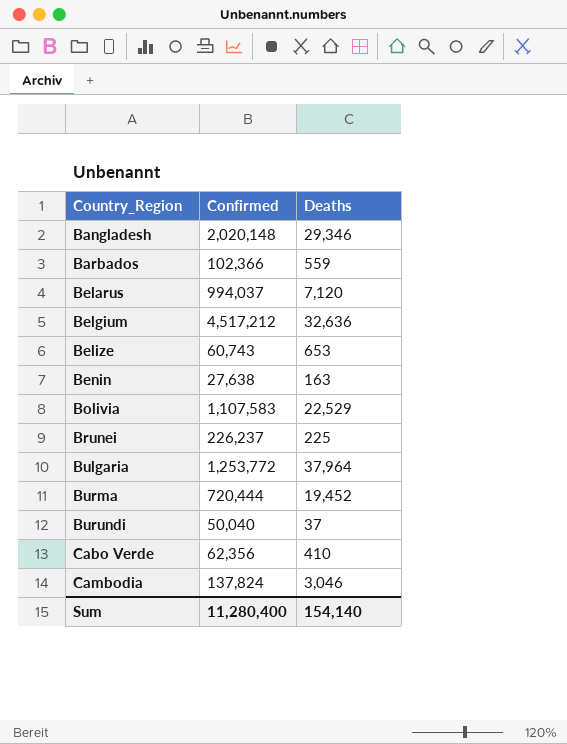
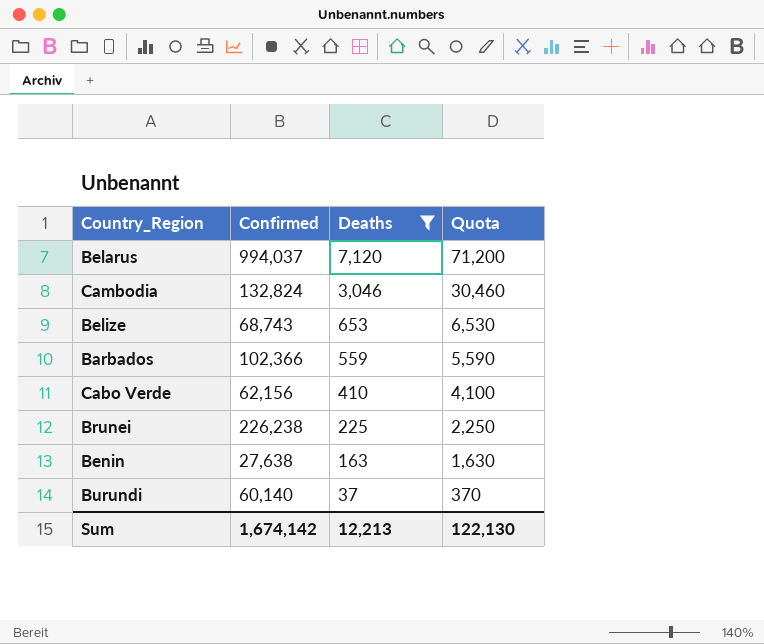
filter: none -> Deaths <= 7,120
row order: Country_Region ascending -> Deaths descending
column Quota | formula: none -> [Deaths] * 10
Cambodia | Confirmed: 137,824 -> 132,824
Belize | Confirmed: 60,743 -> 68,743
Cabo Verde | Confirmed: 62,356 -> 62,156
Brunei | Confirmed: 226,237 -> 226,238
Burundi | Confirmed: 50,040 -> 60,140
Sum | Confirmed: 11,280,400 -> 1,674,142
Sum | Deaths: 154,140 -> 12,213

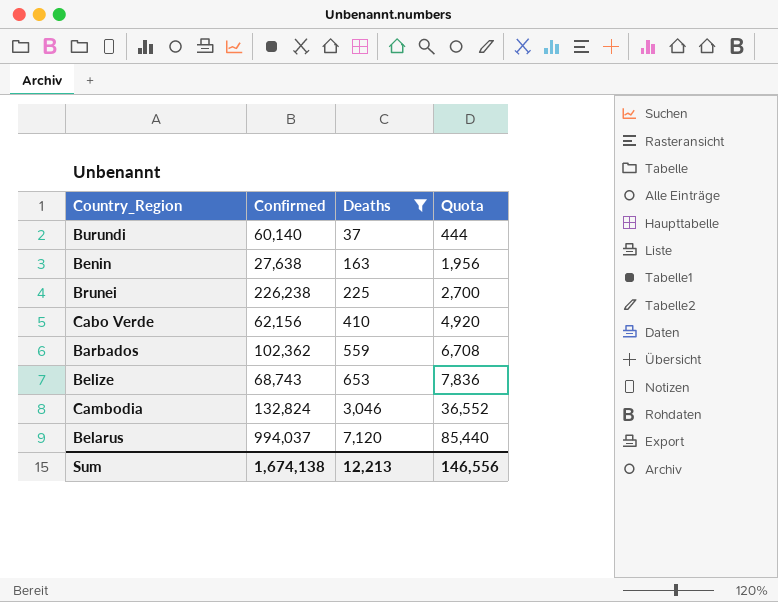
row order: Deaths descending -> Deaths ascending
column Quota | formula: [Deaths] * 10 -> [Deaths] * 12
Barbados | Confirmed: 102,366 -> 102,362
Sum | Confirmed: 1,674,142 -> 1,674,138
Sum | Quota: 122,130 -> 146,556

